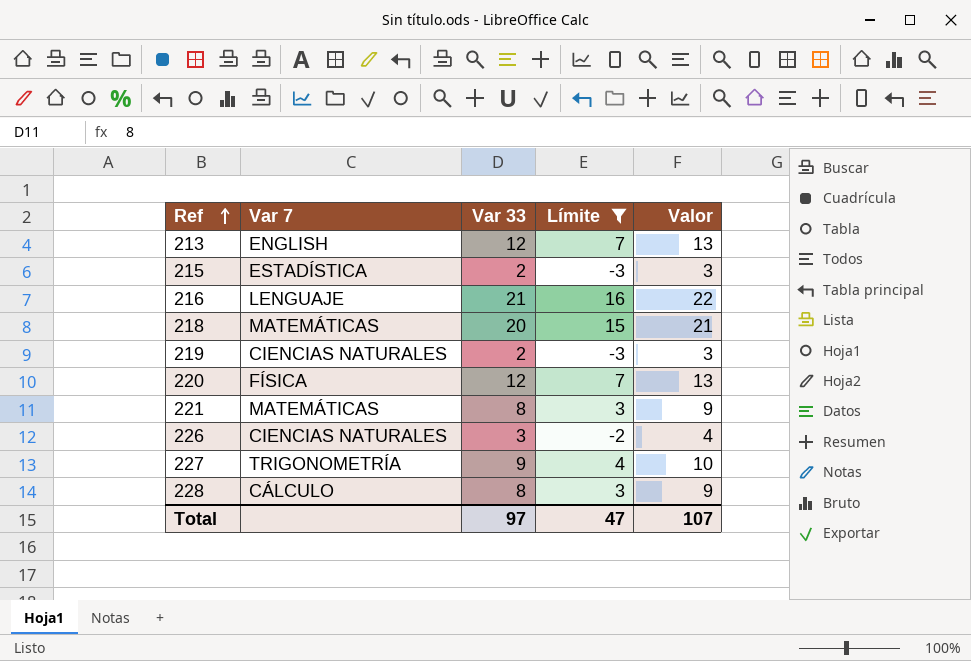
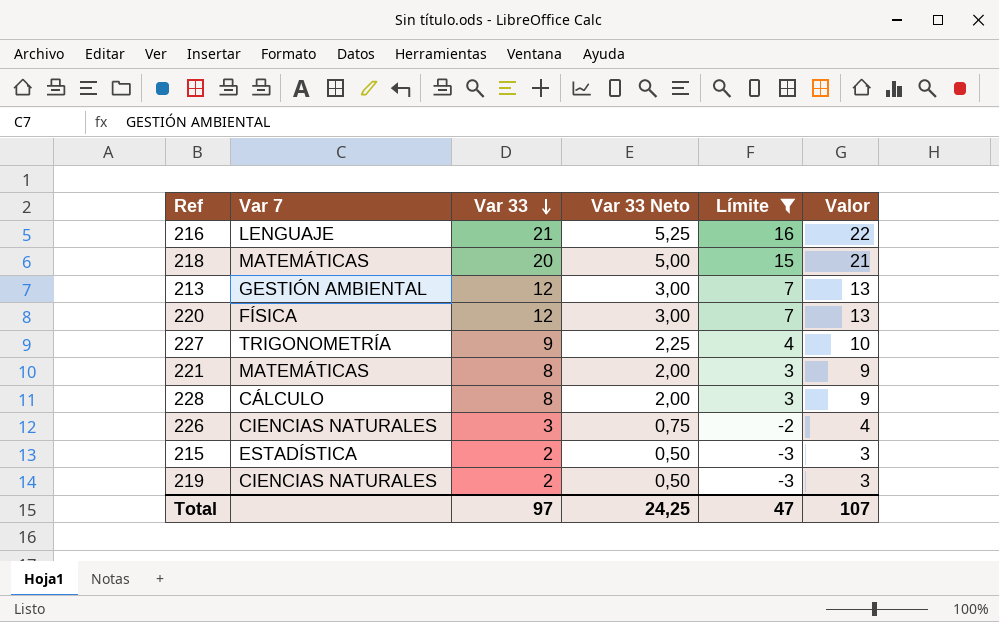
row order: Ref ascending -> Var 33 descending
column Var 33 Neto | formula: none -> [Var 33] * 0,25
213 | Var 7: ENGLISH -> GESTIÓN AMBIENTAL

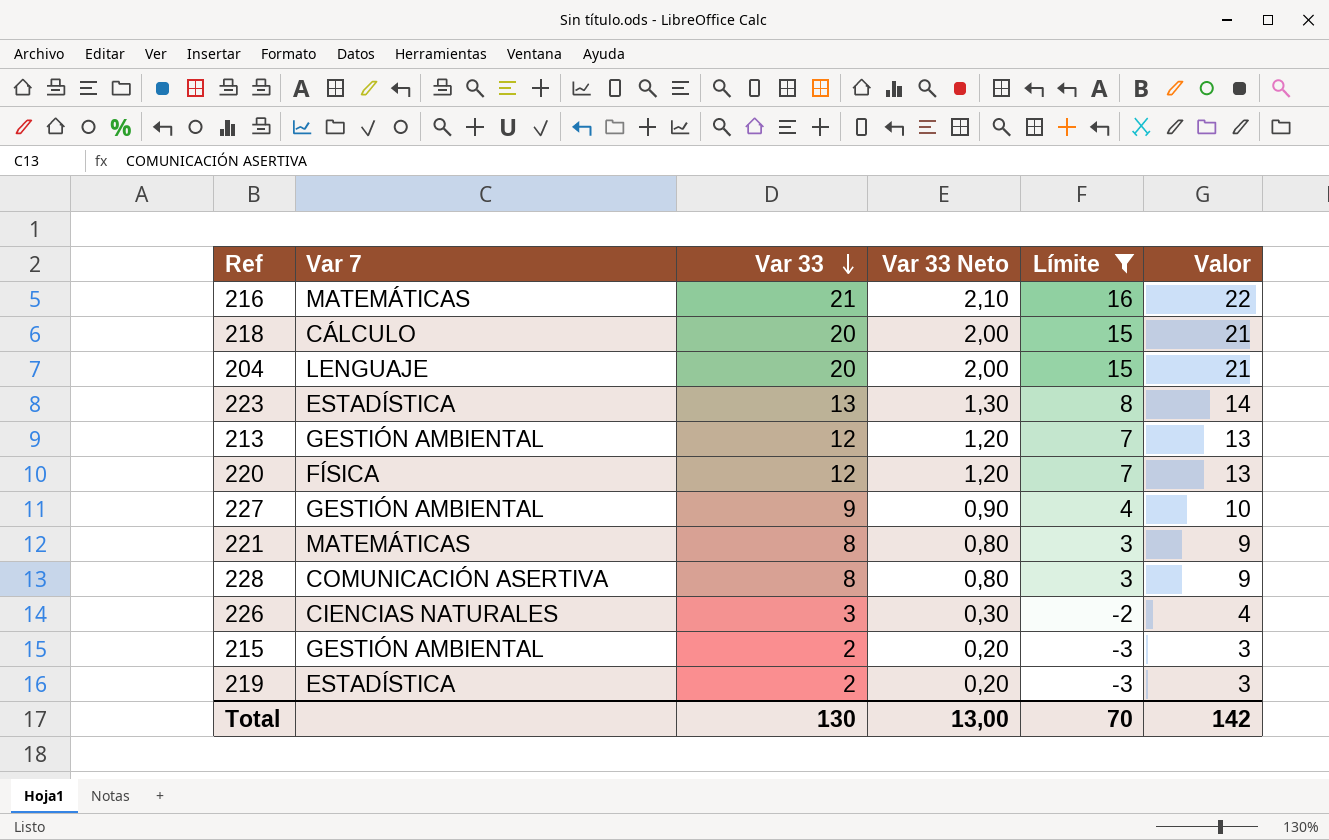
column Var 33 Neto | formula: [Var 33] * 0,25 -> [Var 33] * 0,1
216 | Var 7: LENGUAJE -> MATEMÁTICAS
218 | Var 7: MATEMÁTICAS -> CÁLCULO
row 204: none -> LENGUAJE | 20 | 2,00 | 15 | 21
row 223: none -> ESTADÍSTICA | 13 | 1,30 | 8 | 14
227 | Var 7: TRIGONOMETRÍA -> GESTIÓN AMBIENTAL
228 | Var 7: CÁLCULO -> COMUNICACIÓN ASERTIVA
215 | Var 7: ESTADÍSTICA -> GESTIÓN AMBIENTAL
219 | Var 7: CIENCIAS NATURALES -> ESTADÍSTICA
Total | Var 33: 97 -> 130
Total | Var 33 Neto: 24,25 -> 13,00
Total | Límite: 47 -> 70
Total | Valor: 107 -> 142

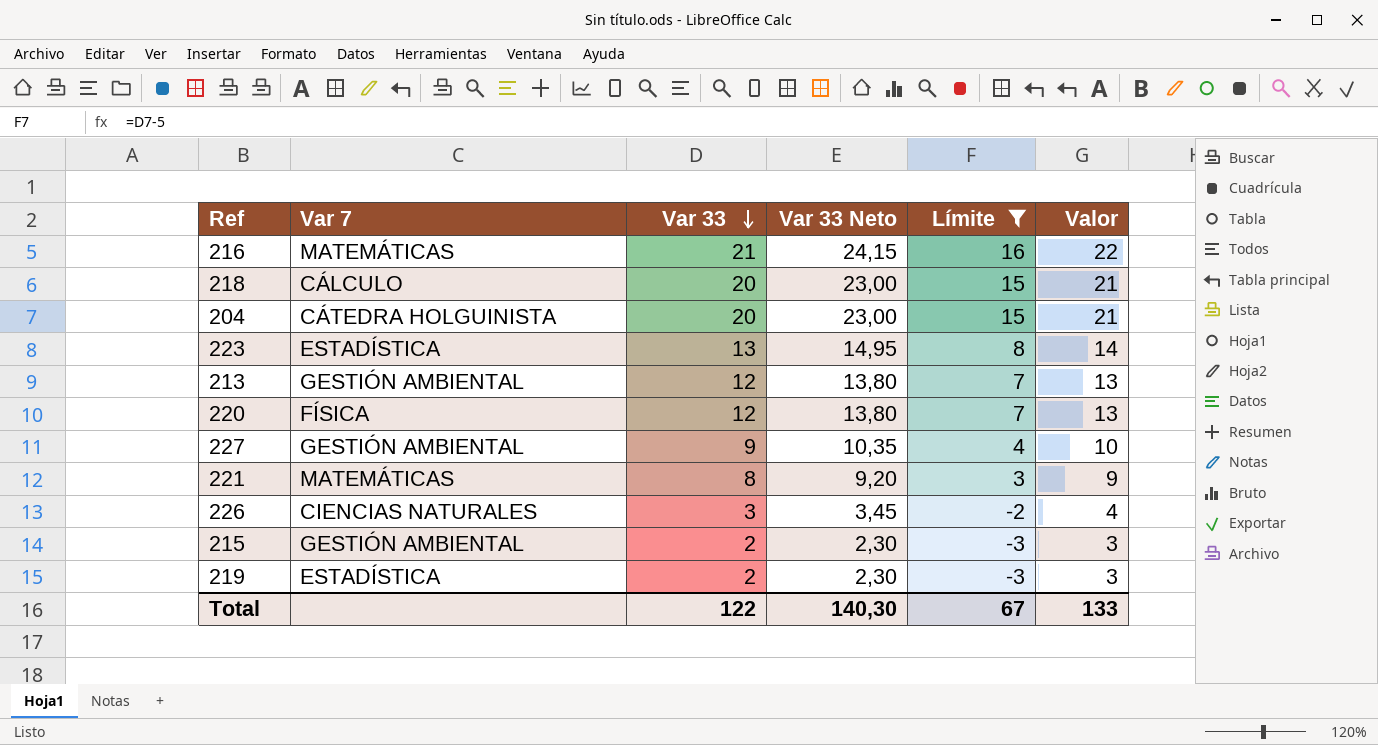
column Var 33 Neto | formula: [Var 33] * 0,1 -> [Var 33] * 1,15
row 228: COMUNICACIÓN ASERTIVA | 8 | 0,80 | 3 | 9 -> none
204 | Var 7: LENGUAJE -> CÁTEDRA HOLGUINISTA
Total | Var 33: 130 -> 122
Total | Var 33 Neto: 13,00 -> 140,30
Total | Límite: 70 -> 67
Total | Valor: 142 -> 133

